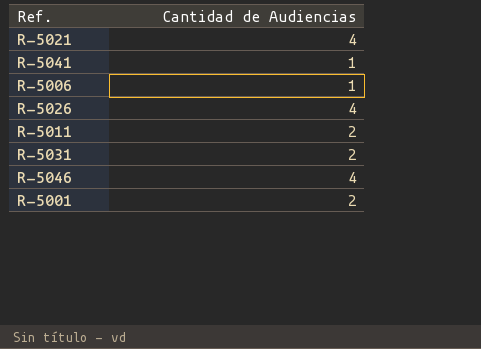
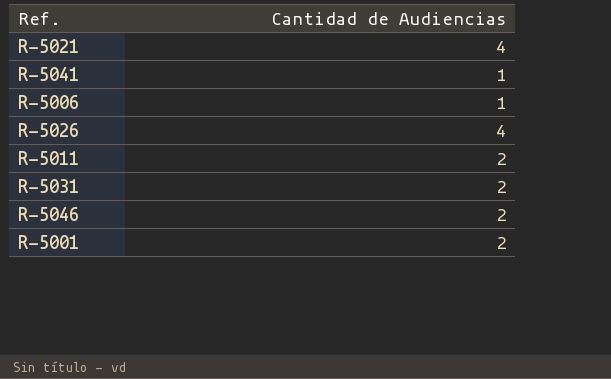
R-5046 | Cantidad de Audiencias: 4 -> 2

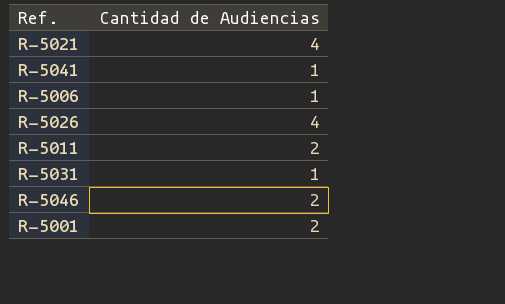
R-5031 | Cantidad de Audiencias: 2 -> 1

